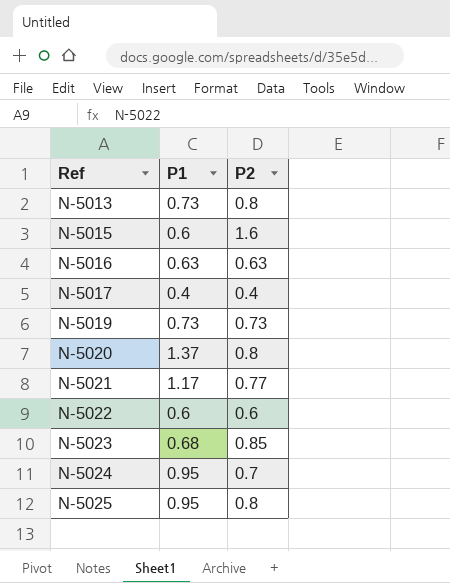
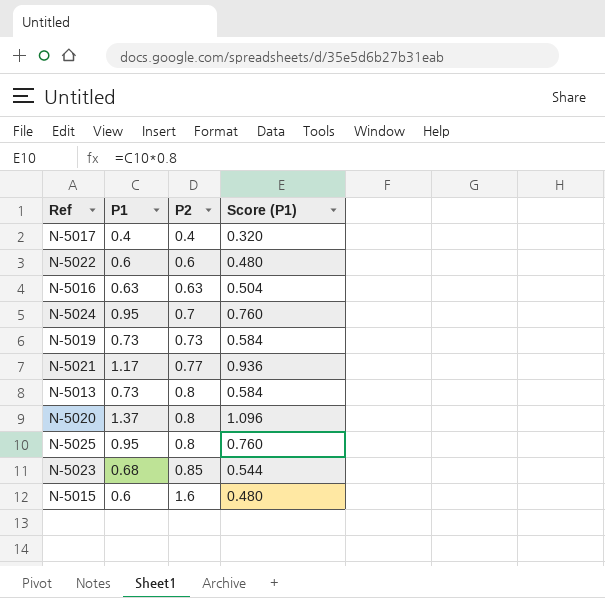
row order: Ref ascending -> P2 ascending
column Score (P1) | formula: none -> [P1] * 0.8

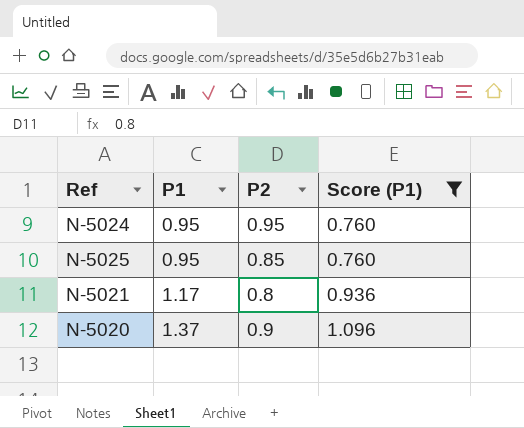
filter: none -> Score (P1) >= 0.760
row order: P2 ascending -> P1 ascending
N-5024 | P2: 0.7 -> 0.95
N-5025 | P2: 0.8 -> 0.85
N-5021 | P2: 0.77 -> 0.8
N-5020 | P2: 0.8 -> 0.9

